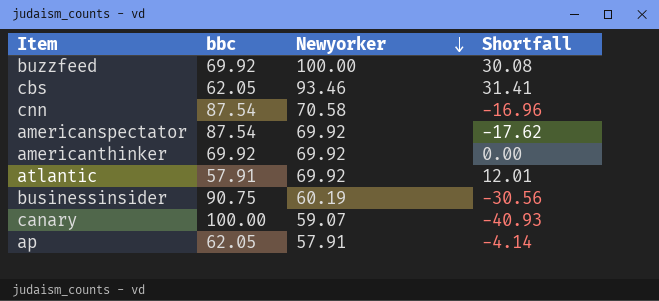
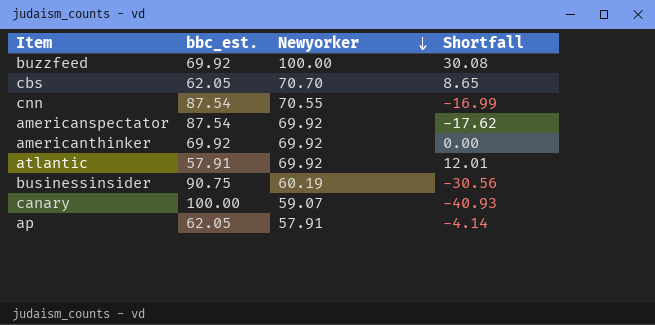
column name: bbc -> bbc_est.
cbs | Newyorker: 93.46 -> 70.70
cbs | Shortfall: 31.41 -> 8.65
cnn | Newyorker: 70.58 -> 70.55
cnn | Shortfall: -16.96 -> -16.99

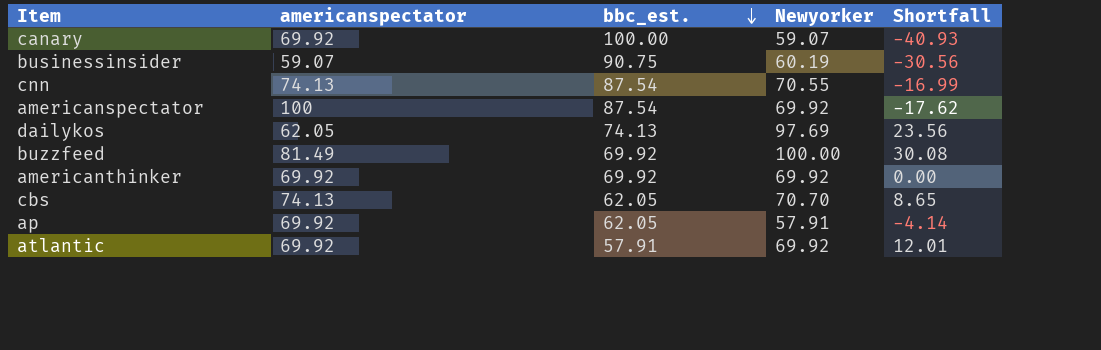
row order: Newyorker descending -> bbc_est. descending
column americanspectator | position: none -> 2
row dailykos: none -> 62.05 | 74.13 | 97.69 | 23.56

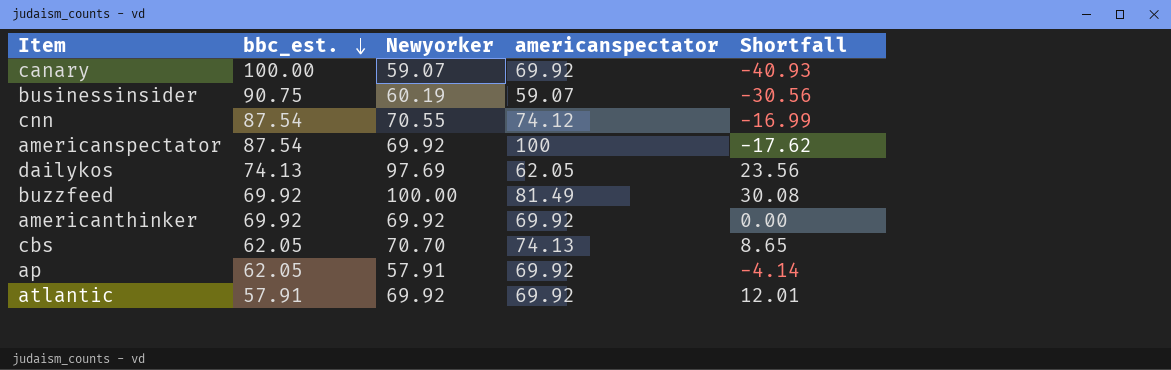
column americanspectator | position: 2 -> 4
cnn | americanspectator: 74.13 -> 74.12

